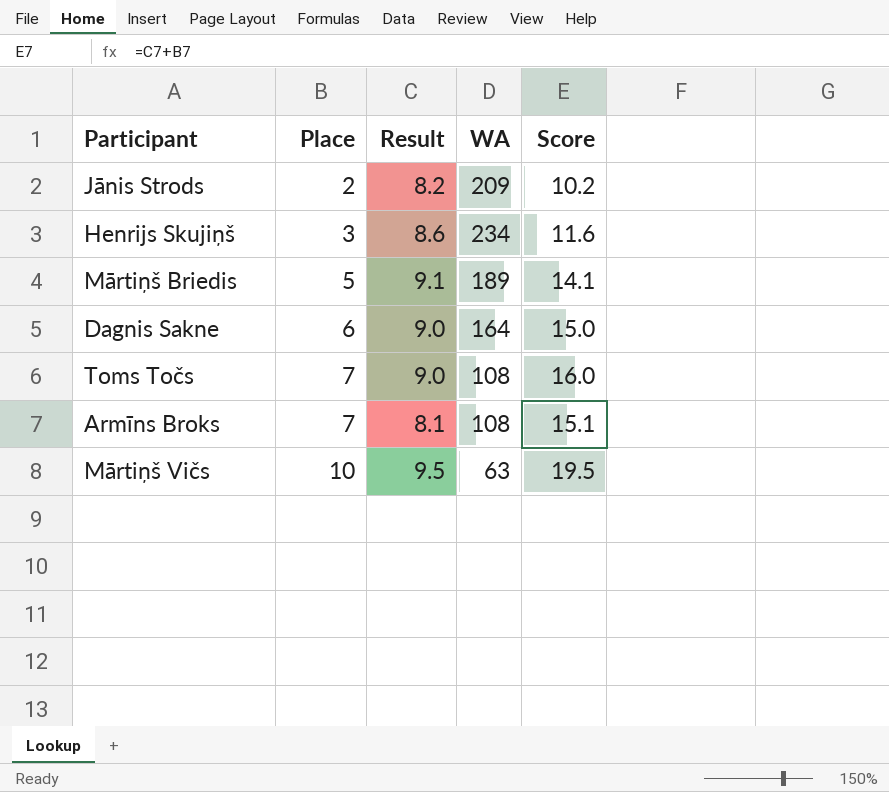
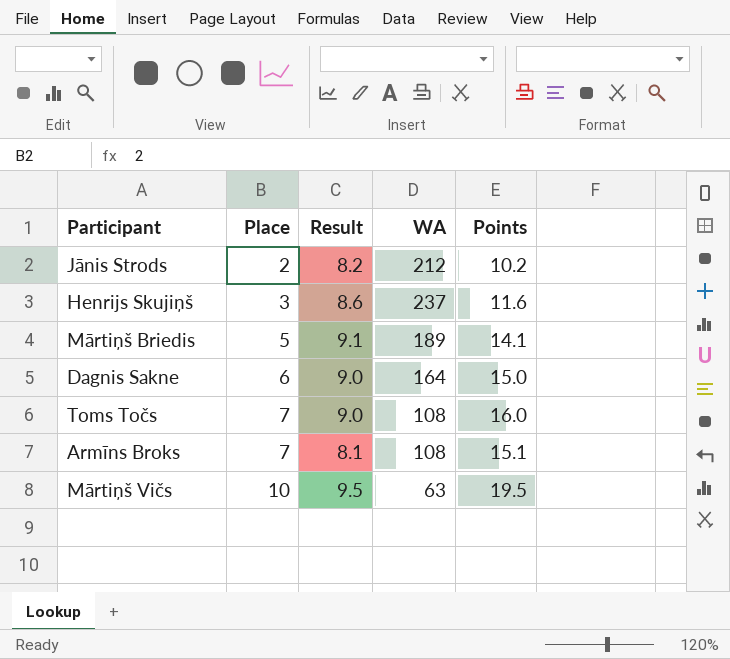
column name: Score -> Points
Jānis Strods | WA: 209 -> 212
Henrijs Skujiņš | WA: 234 -> 237

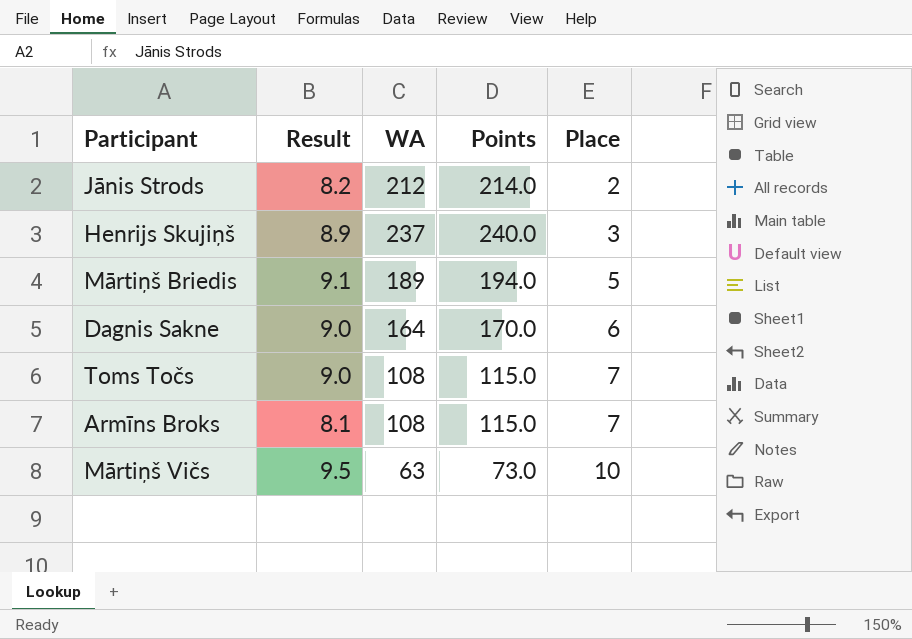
column Points | formula: [Place] + [Result] -> [WA] + [Place]
column Place | position: 2 -> 5
Henrijs Skujiņš | Result: 8.6 -> 8.9

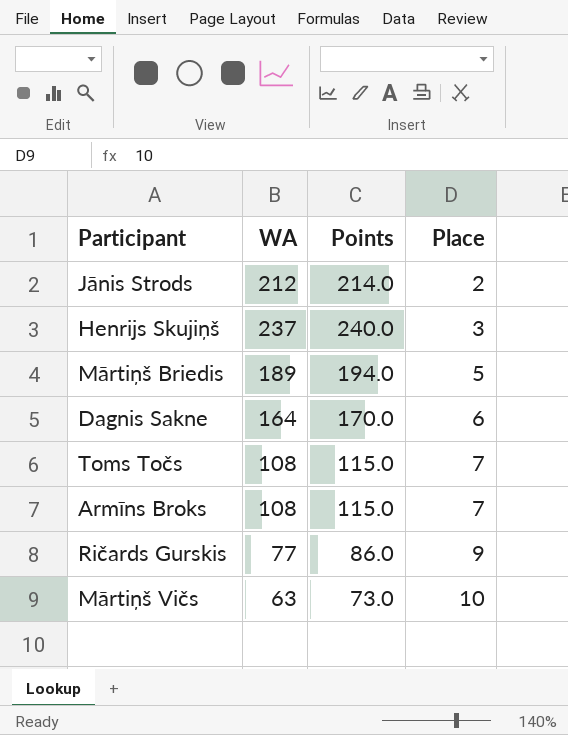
column Result | position: 2 -> none
row Ričards Gurskis: none -> 77 | 86.0 | 9

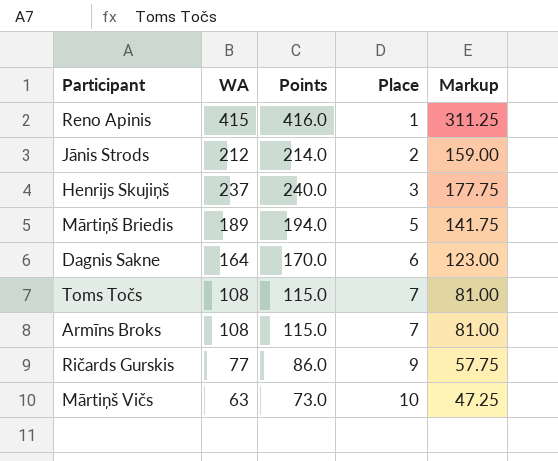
column Markup | formula: none -> [WA] * 0.75
row Reno Apinis: none -> 415 | 416.0 | 1 | 311.25

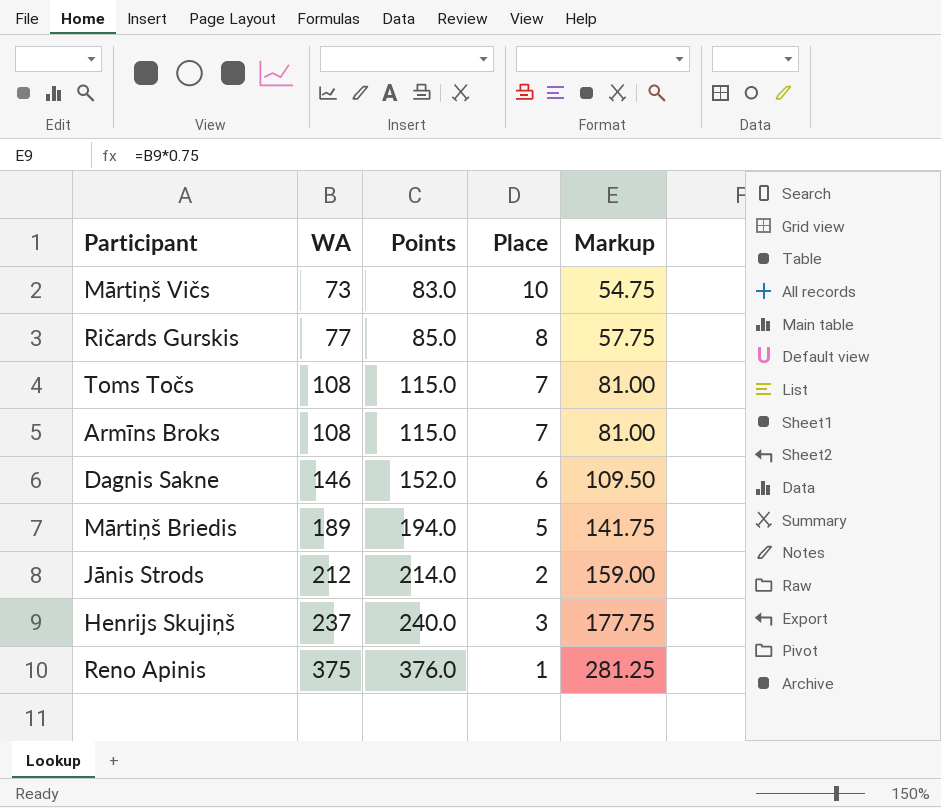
row order: Place ascending -> WA ascending
Mārtiņš Vičs | WA: 63 -> 73
Mārtiņš Vičs | Points: 73.0 -> 83.0
Mārtiņš Vičs | Markup: 47.25 -> 54.75
Ričards Gurskis | Points: 86.0 -> 85.0
Ričards Gurskis | Place: 9 -> 8
Dagnis Sakne | WA: 164 -> 146
Dagnis Sakne | Points: 170.0 -> 152.0
Dagnis Sakne | Markup: 123.00 -> 109.50
Reno Apinis | WA: 415 -> 375
Reno Apinis | Points: 416.0 -> 376.0
Reno Apinis | Markup: 311.25 -> 281.25

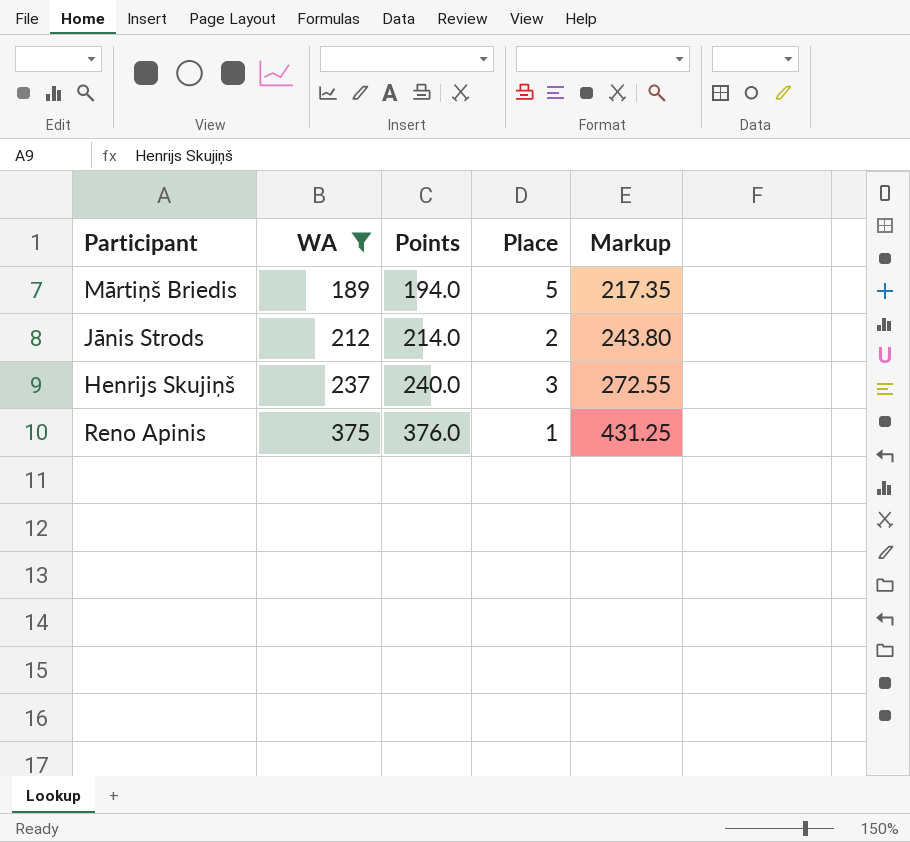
filter: none -> WA >= 189
column Markup | formula: [WA] * 0.75 -> [WA] * 1.15

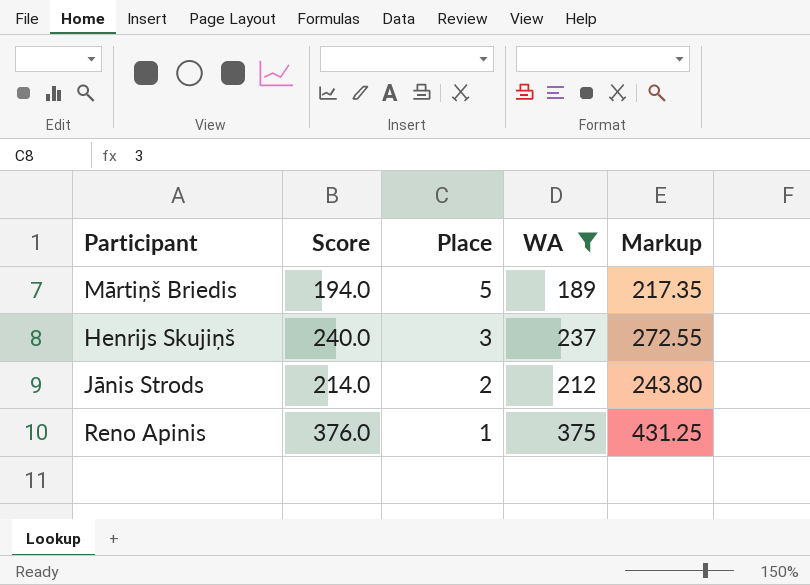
row order: WA ascending -> Place descending
column name: Points -> Score
column WA | position: 2 -> 4

